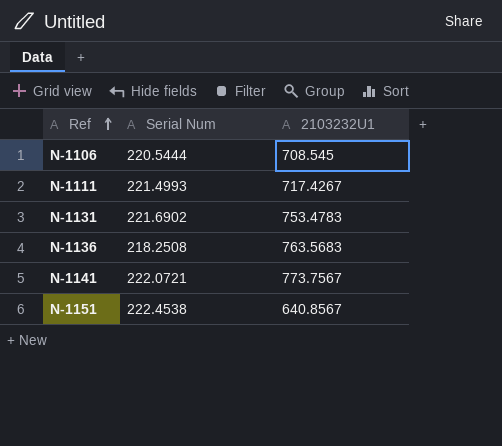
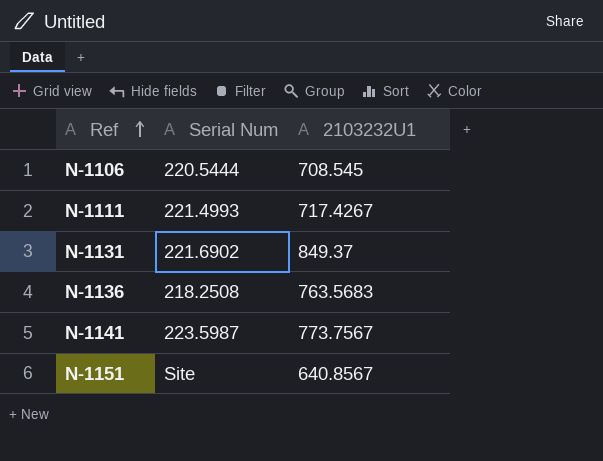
N-1131 | 2103232U1: 753.4783 -> 849.37
N-1141 | Serial Num: 222.0721 -> 223.5987
N-1151 | Serial Num: 222.4538 -> Site

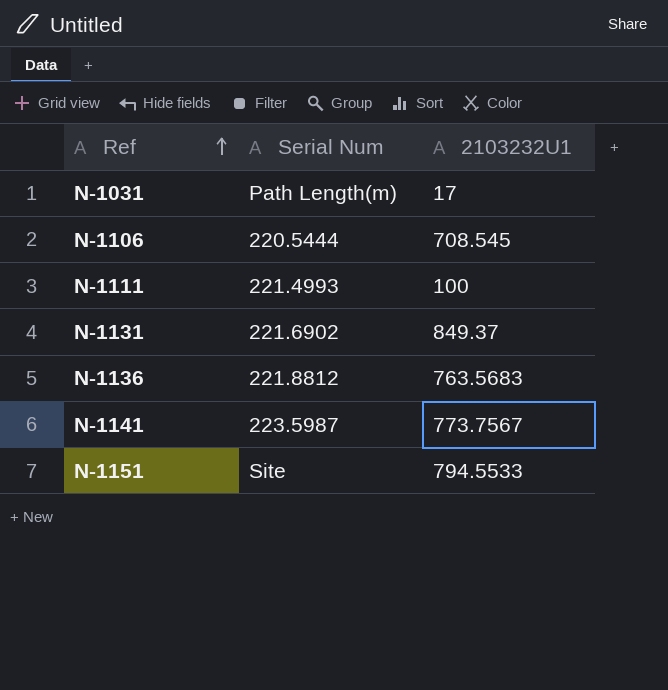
row N-1031: none -> Path Length(m) | 17
N-1111 | 2103232U1: 717.4267 -> 100
N-1136 | Serial Num: 218.2508 -> 221.8812
N-1151 | 2103232U1: 640.8567 -> 794.5533

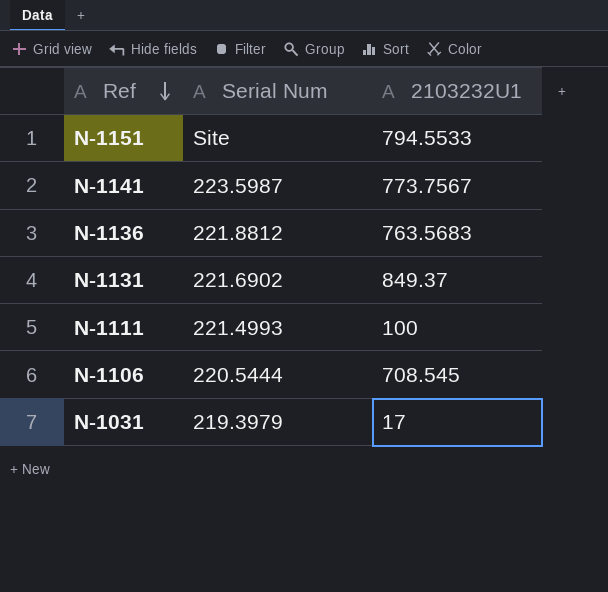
row order: Ref ascending -> Ref descending
N-1031 | Serial Num: Path Length(m) -> 219.3979

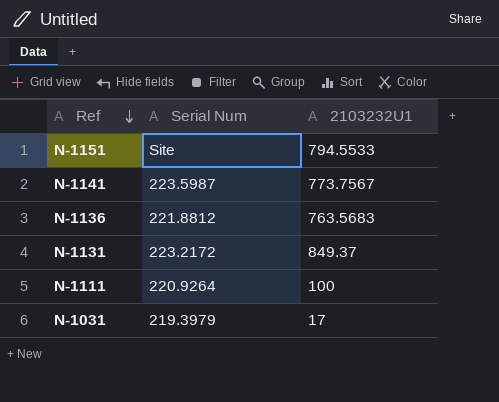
row N-1106: 220.5444 | 708.545 -> none
N-1131 | Serial Num: 221.6902 -> 223.2172
N-1111 | Serial Num: 221.4993 -> 220.9264

